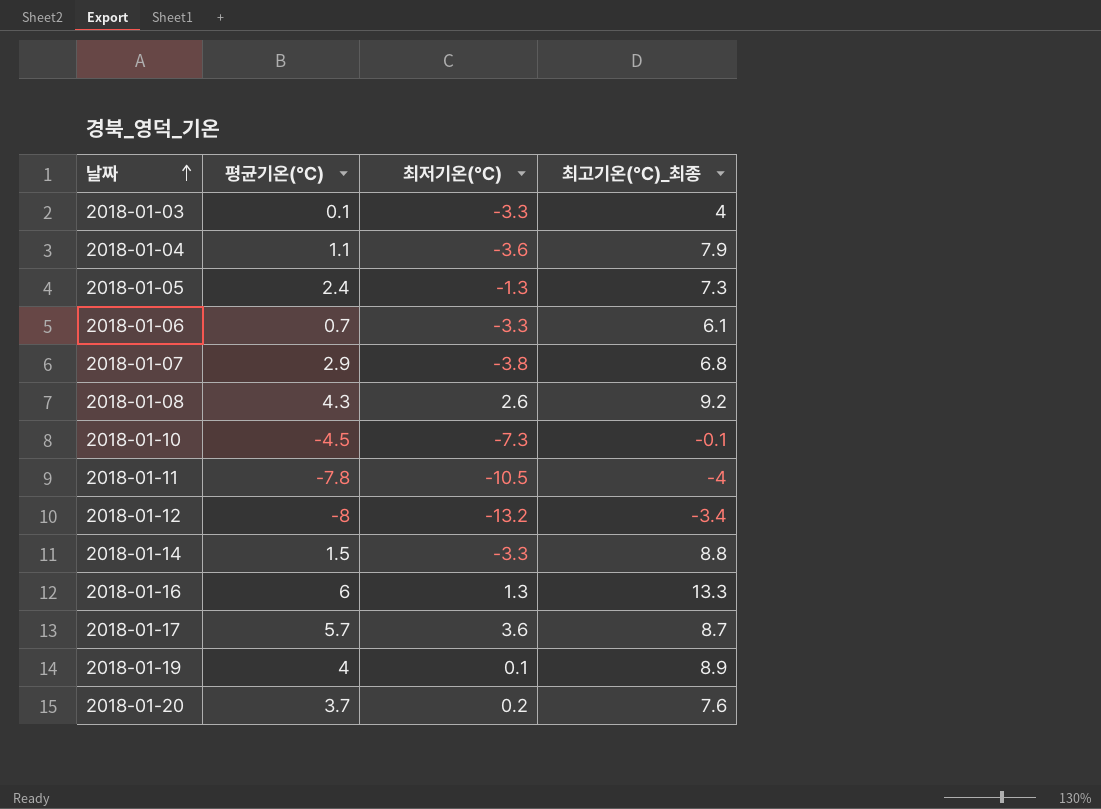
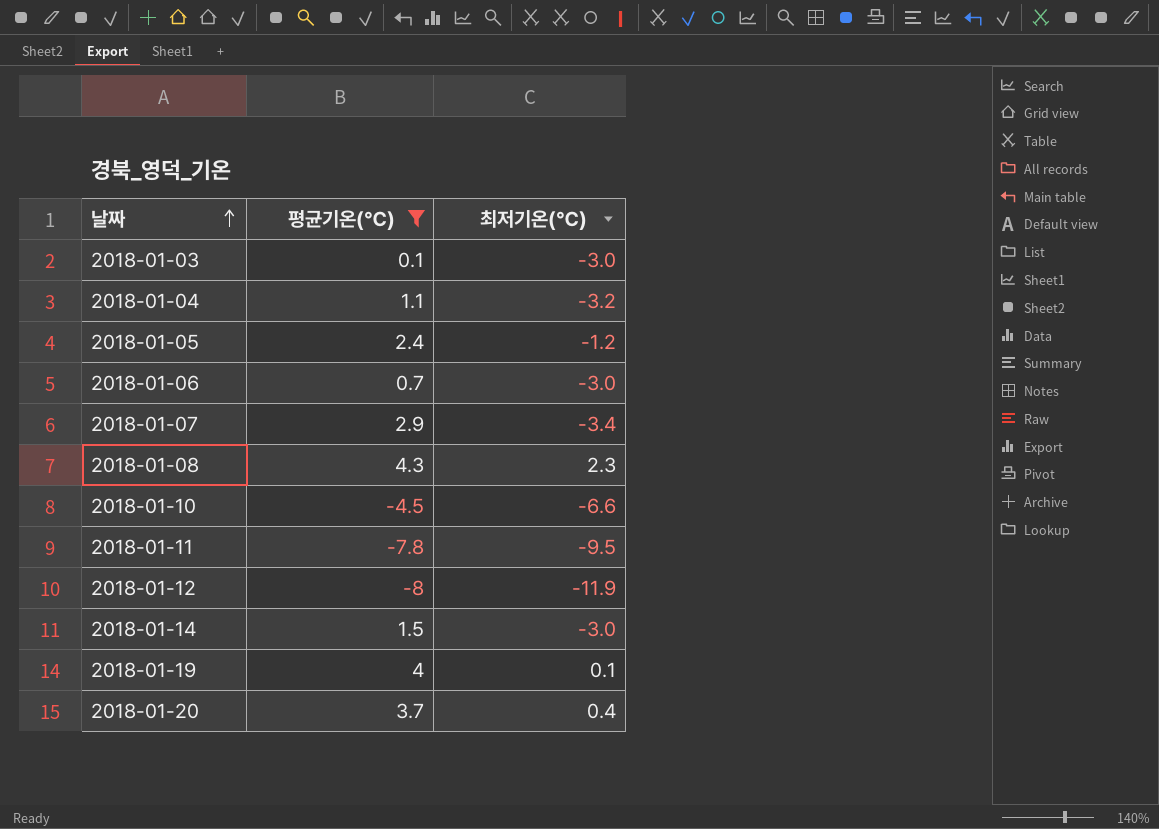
filter: none -> 평균기온(℃) <= 4.3
column 최고기온(℃)_최종 | position: 4 -> none
2018-01-03 | 최저기온(℃): -3.3 -> -3.0
2018-01-04 | 최저기온(℃): -3.6 -> -3.2
2018-01-05 | 최저기온(℃): -1.3 -> -1.2
2018-01-06 | 최저기온(℃): -3.3 -> -3.0
2018-01-07 | 최저기온(℃): -3.8 -> -3.4
2018-01-08 | 최저기온(℃): 2.6 -> 2.3
2018-01-10 | 최저기온(℃): -7.3 -> -6.6
2018-01-11 | 최저기온(℃): -10.5 -> -9.5
2018-01-12 | 최저기온(℃): -13.2 -> -11.9
2018-01-14 | 최저기온(℃): -3.3 -> -3.0
2018-01-20 | 최저기온(℃): 0.2 -> 0.4

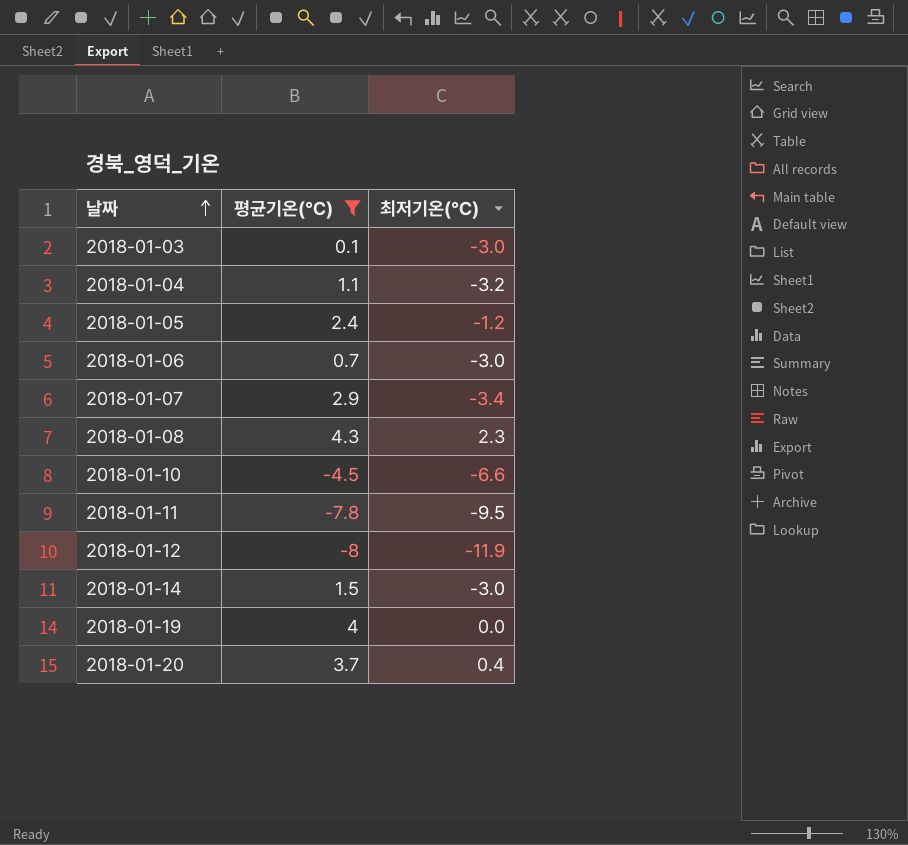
2018-01-19 | 최저기온(℃): 0.1 -> 0.0

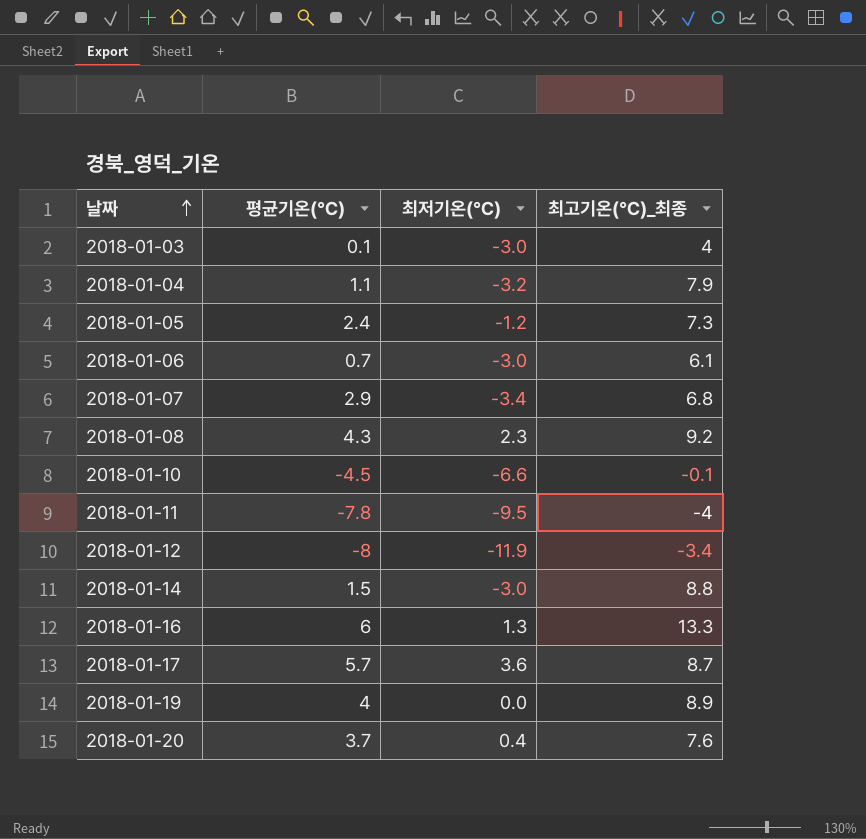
filter: 평균기온(℃) <= 4.3 -> none
column 최고기온(℃)_최종 | position: none -> 4

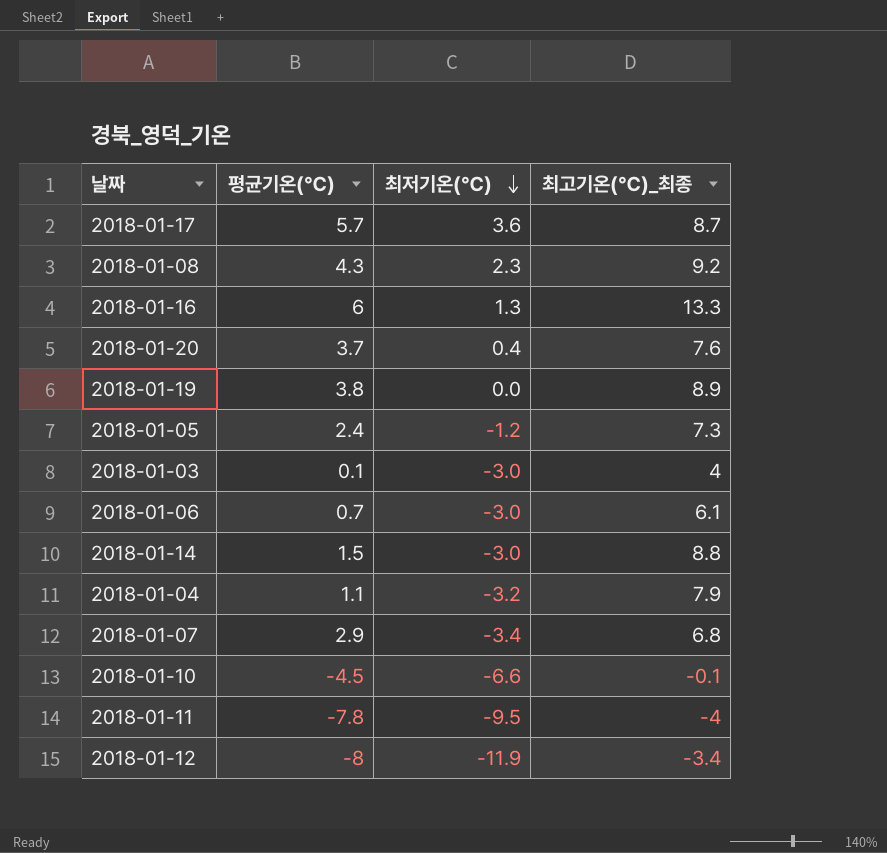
row order: 날짜 ascending -> 최저기온(℃) descending
2018-01-19 | 평균기온(℃): 4 -> 3.8

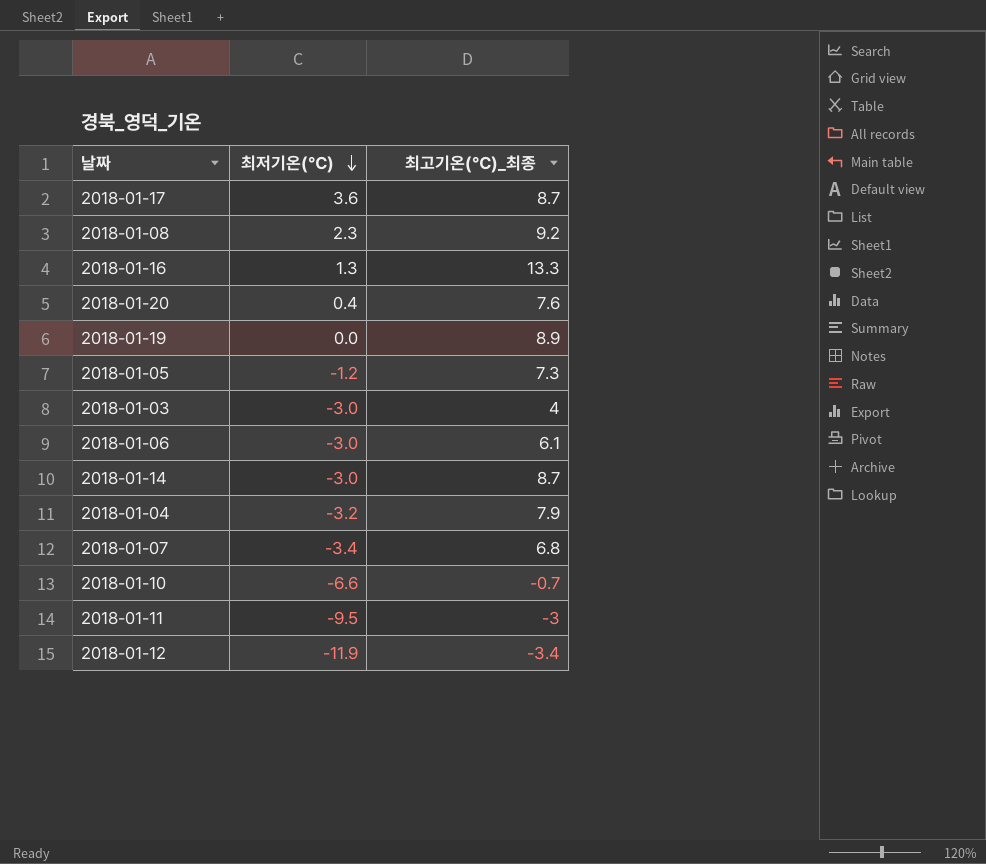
column 평균기온(℃) | position: 2 -> none
2018-01-14 | 최고기온(℃)_최종: 8.8 -> 8.7
2018-01-10 | 최고기온(℃)_최종: -0.1 -> -0.7
2018-01-11 | 최고기온(℃)_최종: -4 -> -3

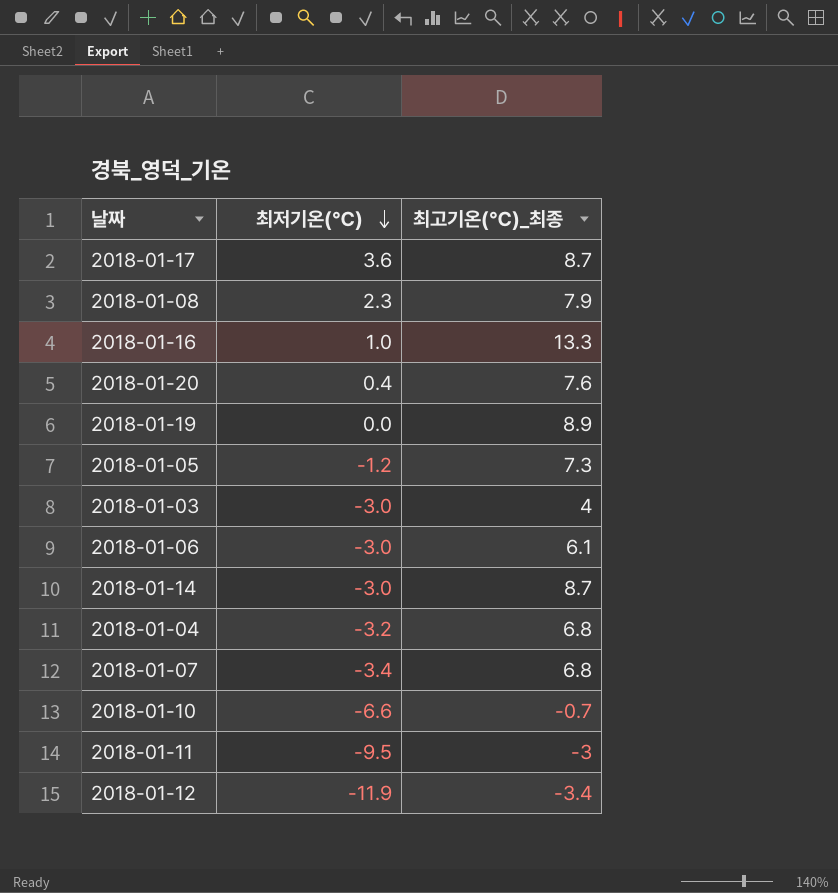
2018-01-08 | 최고기온(℃)_최종: 9.2 -> 7.9
2018-01-16 | 최저기온(℃): 1.3 -> 1.0
2018-01-04 | 최고기온(℃)_최종: 7.9 -> 6.8

